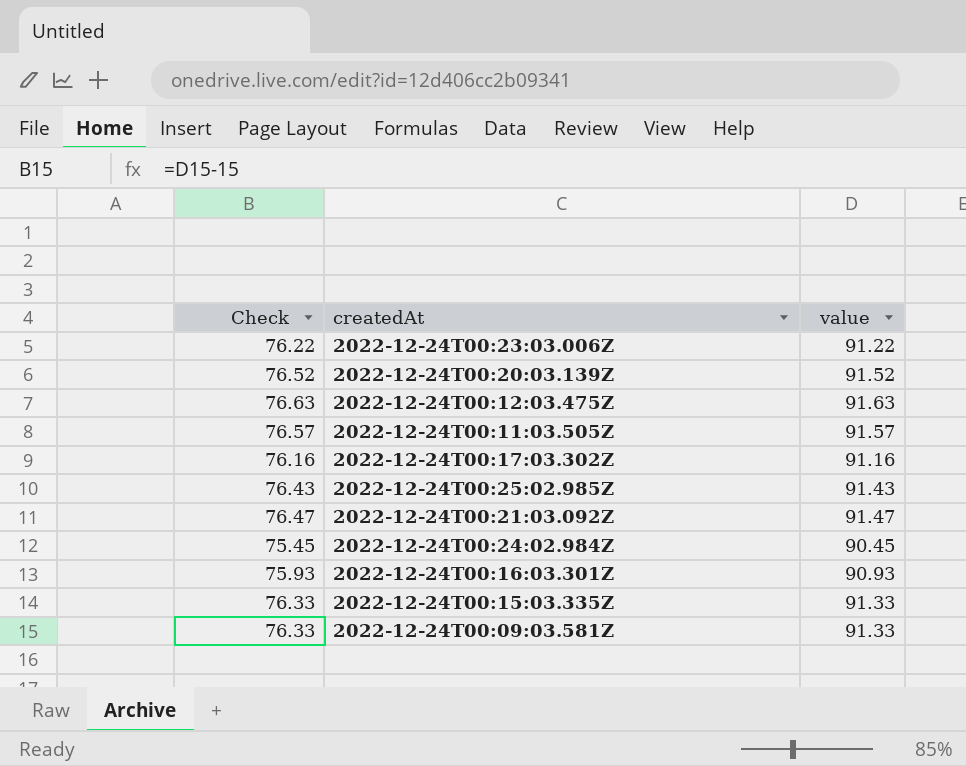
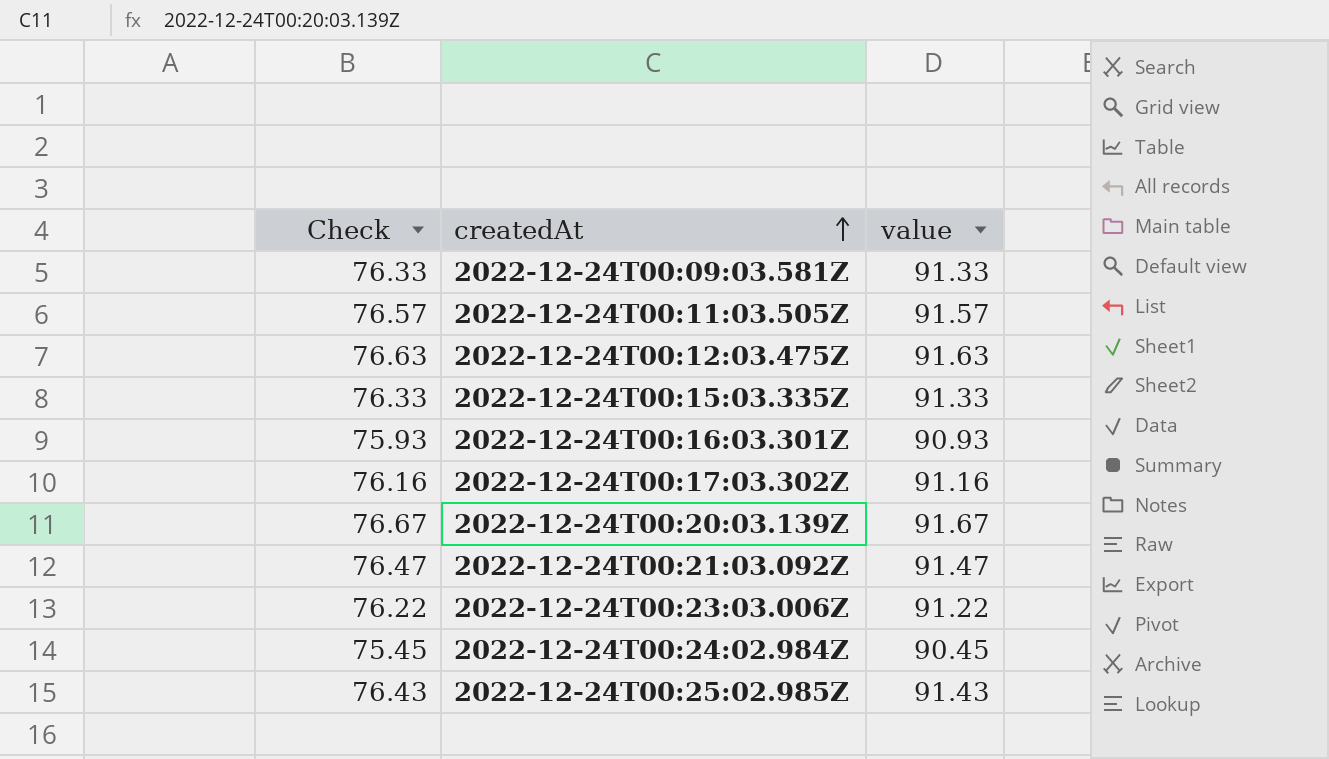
row order: none -> createdAt ascending
2022-12-24T00:20:03.139Z | Check: 76.52 -> 76.67
2022-12-24T00:20:03.139Z | value: 91.52 -> 91.67

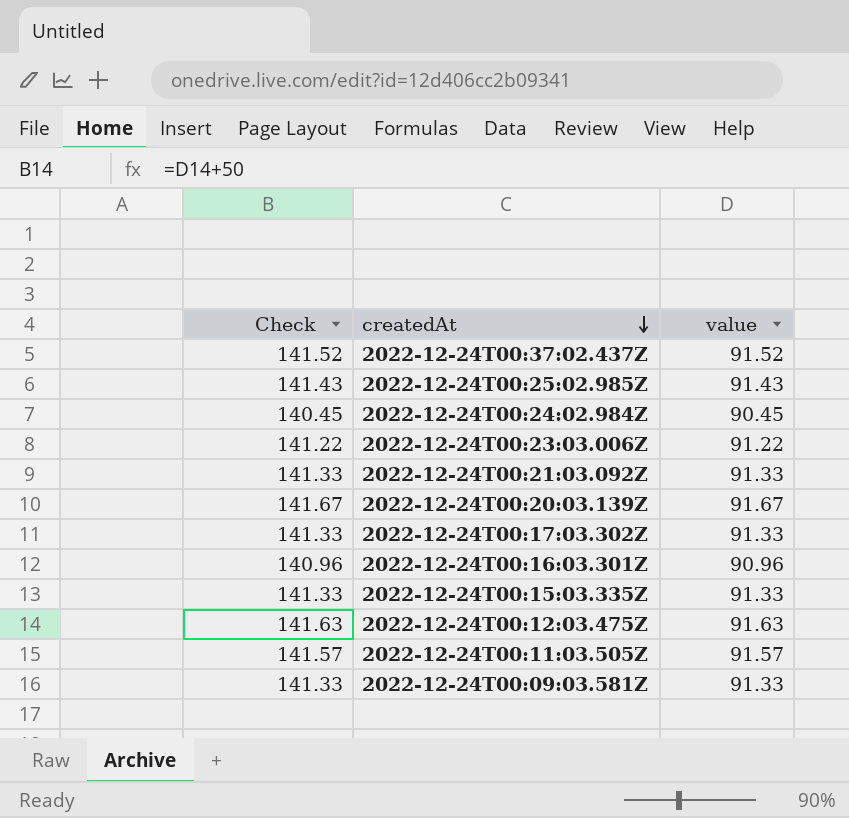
row order: createdAt ascending -> createdAt descending
column Check | formula: [value] - 15 -> [value] + 50
row 2022-12-24T00:37:02.437Z: none -> 141.52 | 91.52
2022-12-24T00:21:03.092Z | value: 91.47 -> 91.33
2022-12-24T00:17:03.302Z | value: 91.16 -> 91.33
2022-12-24T00:16:03.301Z | value: 90.93 -> 90.96

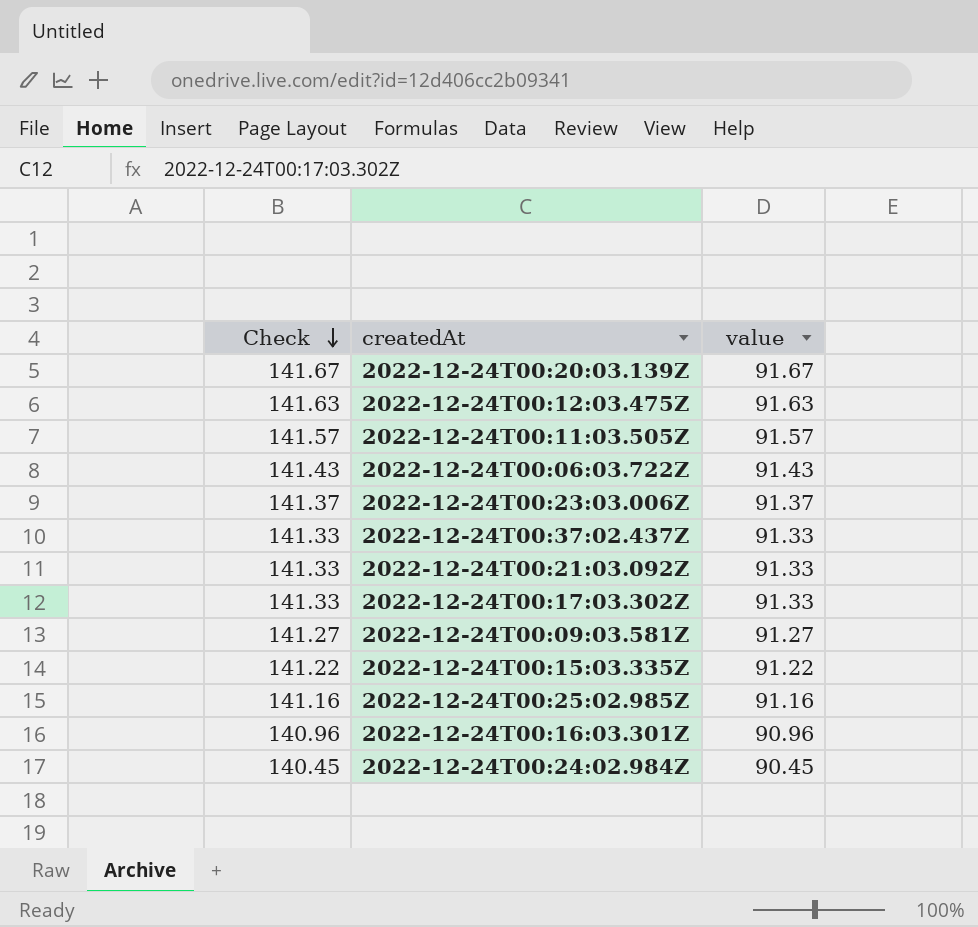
row order: createdAt descending -> Check descending
row 2022-12-24T00:06:03.722Z: none -> 141.43 | 91.43
2022-12-24T00:23:03.006Z | Check: 141.22 -> 141.37
2022-12-24T00:23:03.006Z | value: 91.22 -> 91.37
2022-12-24T00:37:02.437Z | Check: 141.52 -> 141.33
2022-12-24T00:37:02.437Z | value: 91.52 -> 91.33
2022-12-24T00:09:03.581Z | Check: 141.33 -> 141.27
2022-12-24T00:09:03.581Z | value: 91.33 -> 91.27
2022-12-24T00:15:03.335Z | Check: 141.33 -> 141.22
2022-12-24T00:15:03.335Z | value: 91.33 -> 91.22
2022-12-24T00:25:02.985Z | Check: 141.43 -> 141.16
2022-12-24T00:25:02.985Z | value: 91.43 -> 91.16

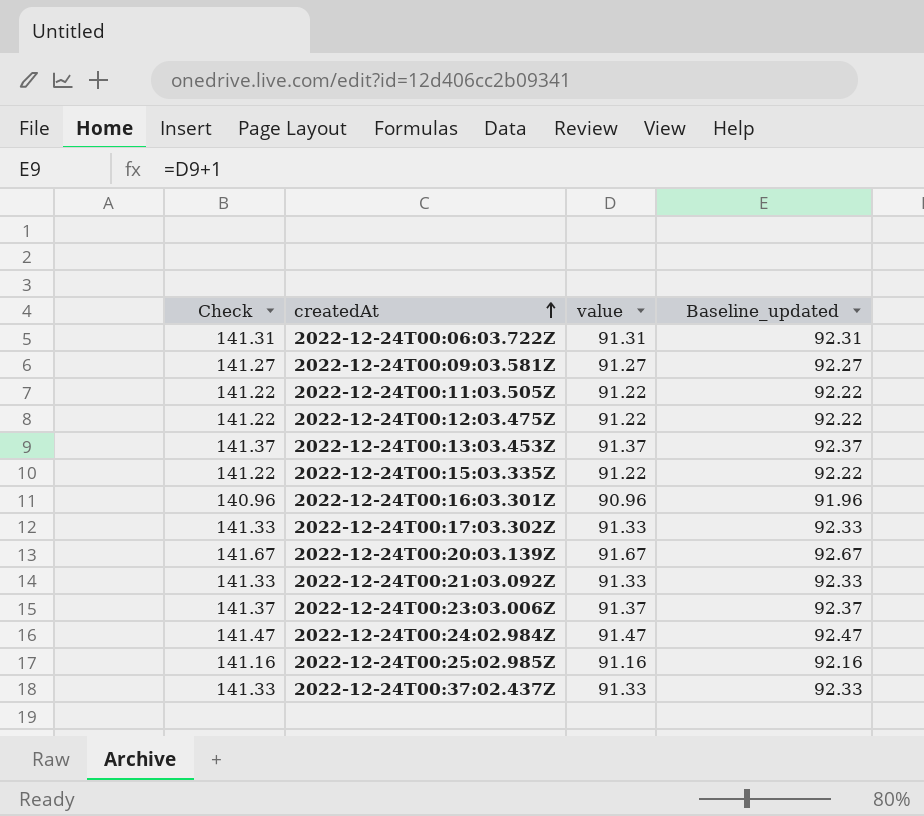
row order: Check descending -> createdAt ascending
column Baseline_updated | formula: none -> [value] + 1
2022-12-24T00:06:03.722Z | Check: 141.43 -> 141.31
2022-12-24T00:06:03.722Z | value: 91.43 -> 91.31
2022-12-24T00:11:03.505Z | Check: 141.57 -> 141.22
2022-12-24T00:11:03.505Z | value: 91.57 -> 91.22
2022-12-24T00:12:03.475Z | Check: 141.63 -> 141.22
2022-12-24T00:12:03.475Z | value: 91.63 -> 91.22
row 2022-12-24T00:13:03.453Z: none -> 141.37 | 91.37 | 92.37
2022-12-24T00:24:02.984Z | Check: 140.45 -> 141.47
2022-12-24T00:24:02.984Z | value: 90.45 -> 91.47

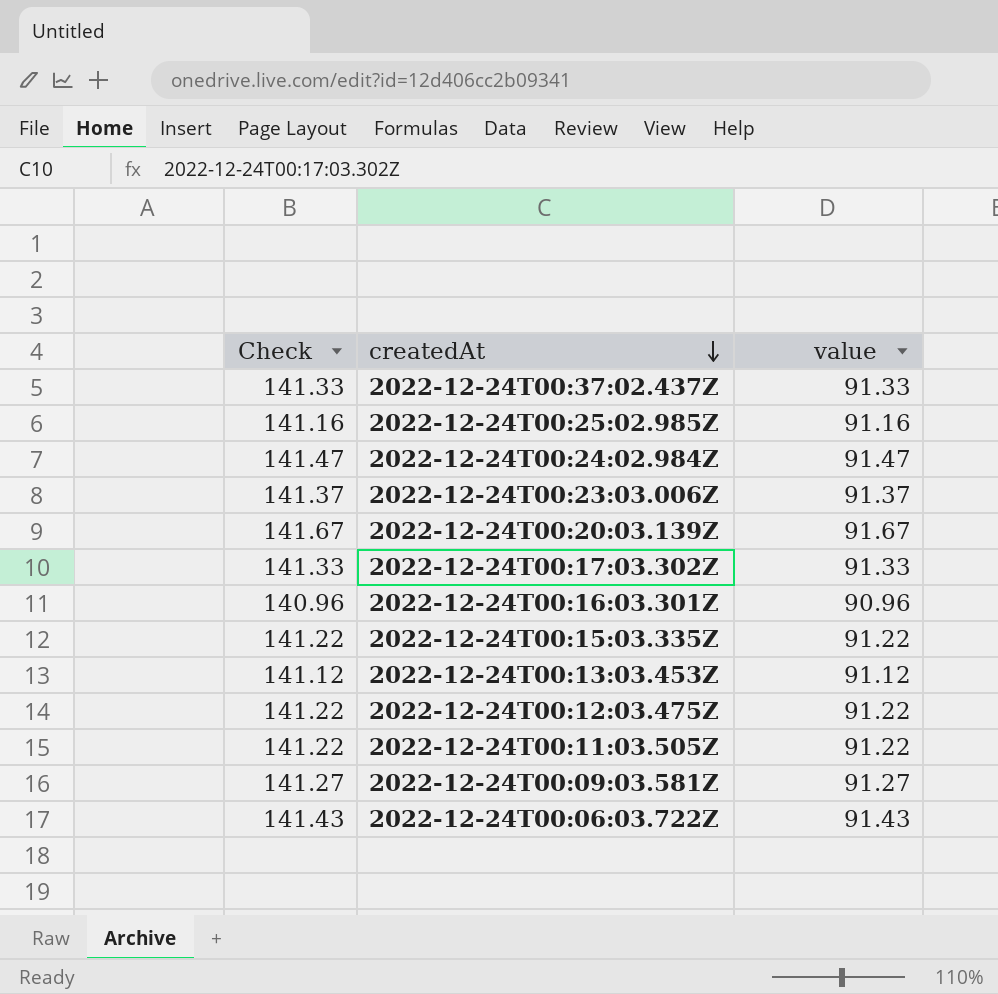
row order: createdAt ascending -> createdAt descending
column Baseline_updated | formula: [value] + 1 -> none
row 2022-12-24T00:21:03.092Z: 141.33 | 91.33 | 92.33 -> none
2022-12-24T00:13:03.453Z | Check: 141.37 -> 141.12
2022-12-24T00:13:03.453Z | value: 91.37 -> 91.12
2022-12-24T00:06:03.722Z | Check: 141.31 -> 141.43
2022-12-24T00:06:03.722Z | value: 91.31 -> 91.43

